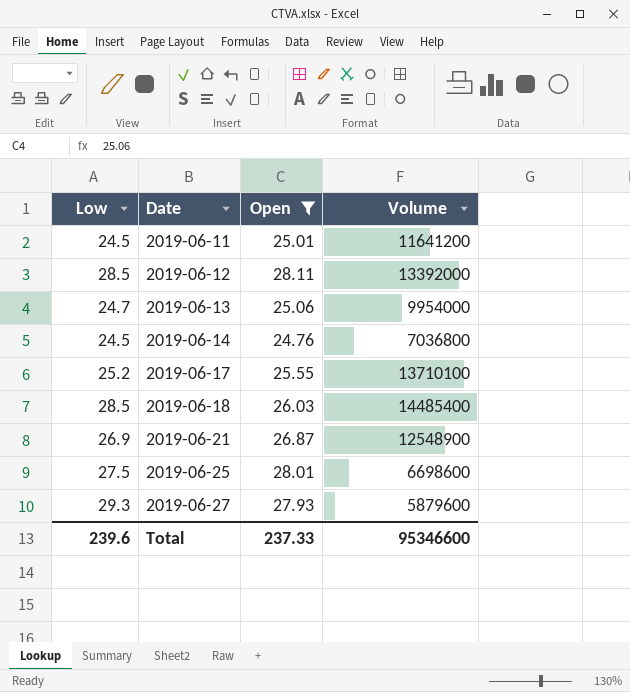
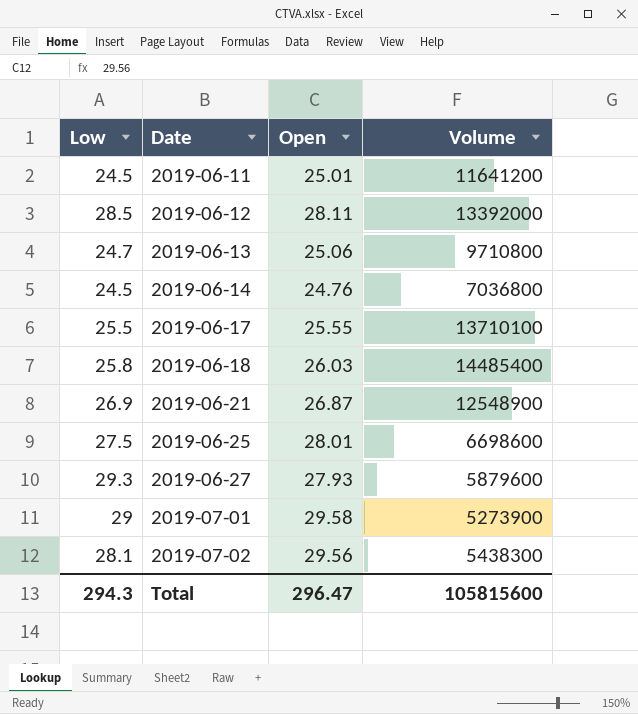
filter: Open <= 28.11 -> none
2019-06-13 | Volume: 9954000 -> 9710800
2019-06-17 | Low: 25.2 -> 25.5
2019-06-18 | Low: 28.5 -> 25.8
Total | Low: 239.6 -> 294.3
Total | Open: 237.33 -> 296.47
Total | Volume: 95346600 -> 105815600

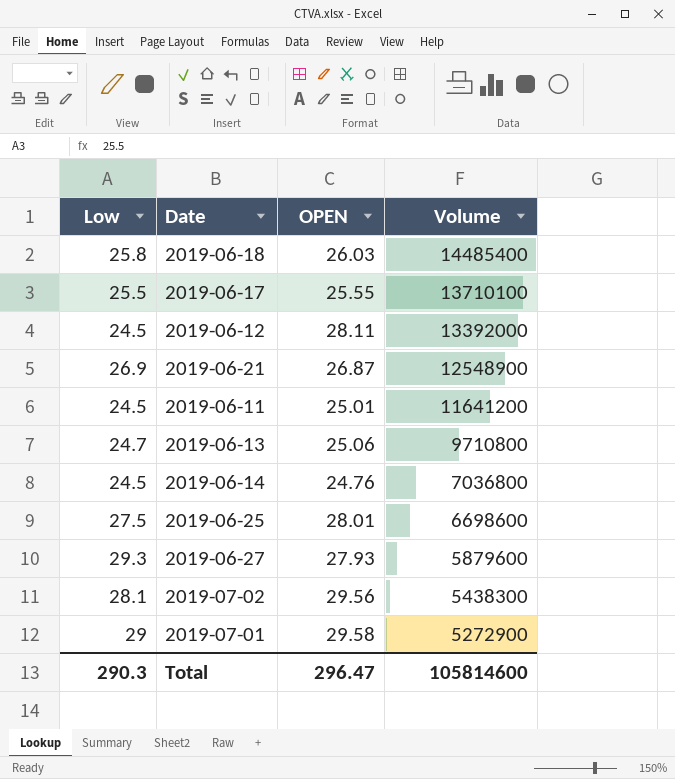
row order: Date ascending -> Volume descending
column name: Open -> OPEN
2019-06-12 | Low: 28.5 -> 24.5
2019-07-01 | Volume: 5273900 -> 5272900
Total | Low: 294.3 -> 290.3
Total | Volume: 105815600 -> 105814600

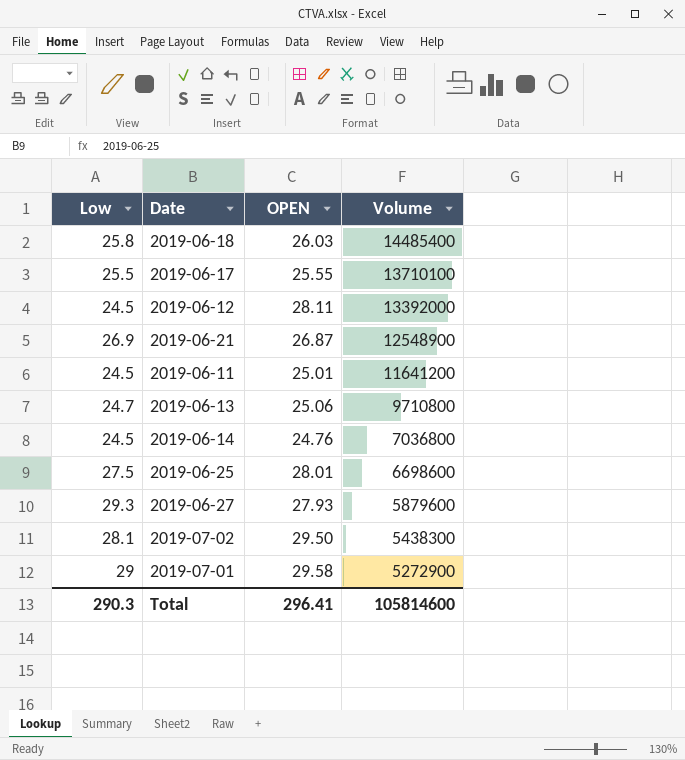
2019-07-02 | OPEN: 29.56 -> 29.50
Total | OPEN: 296.47 -> 296.41

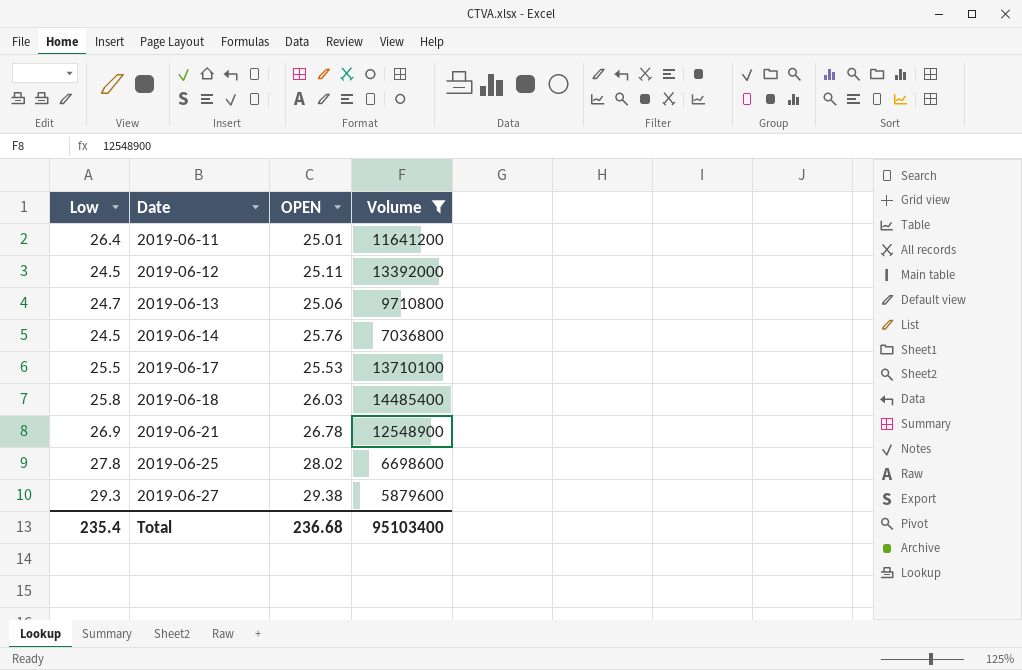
filter: none -> Volume >= 5879600
row order: Volume descending -> Date ascending
2019-06-11 | Low: 24.5 -> 26.4
2019-06-12 | OPEN: 28.11 -> 25.11
2019-06-14 | OPEN: 24.76 -> 25.76
2019-06-17 | OPEN: 25.55 -> 25.53
2019-06-21 | OPEN: 26.87 -> 26.78
2019-06-25 | Low: 27.5 -> 27.8
2019-06-25 | OPEN: 28.01 -> 28.02
2019-06-27 | OPEN: 27.93 -> 29.38
Total | Low: 290.3 -> 235.4
Total | OPEN: 296.41 -> 236.68
Total | Volume: 105814600 -> 95103400

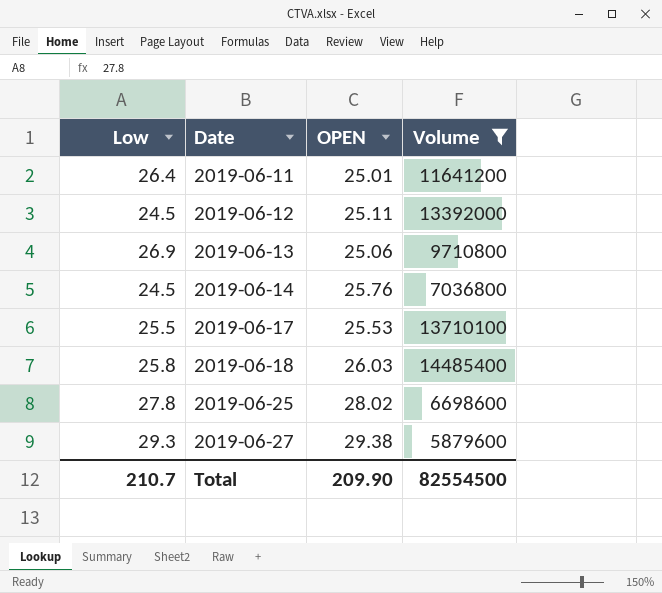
row 2019-06-21: 26.9 | 26.78 | 12548900 -> none
2019-06-13 | Low: 24.7 -> 26.9
Total | Low: 235.4 -> 210.7
Total | OPEN: 236.68 -> 209.90
Total | Volume: 95103400 -> 82554500

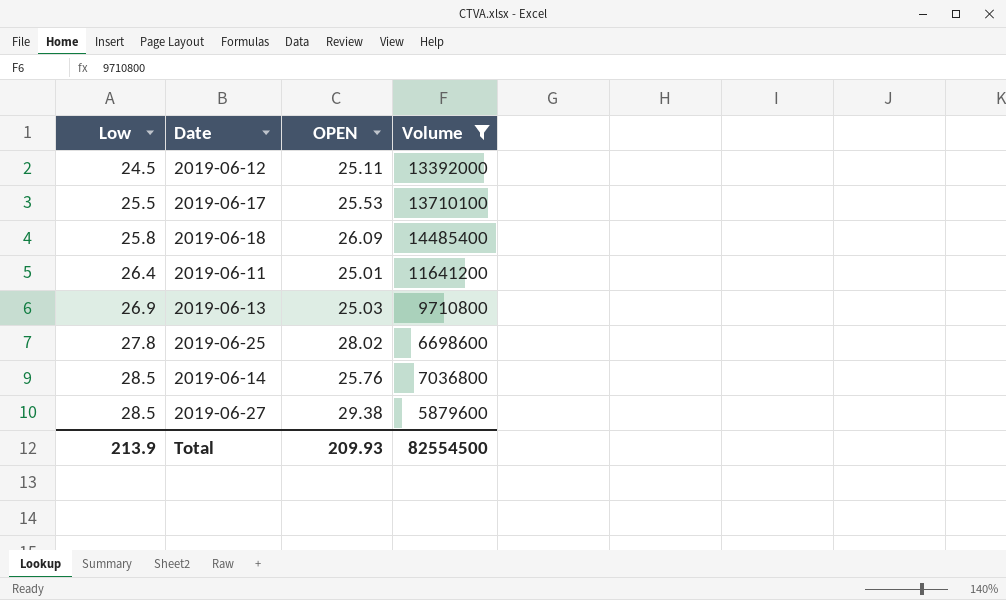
row order: Date ascending -> Low ascending
2019-06-18 | OPEN: 26.03 -> 26.09
2019-06-13 | OPEN: 25.06 -> 25.03
2019-06-14 | Low: 24.5 -> 28.5
2019-06-27 | Low: 29.3 -> 28.5
Total | Low: 210.7 -> 213.9
Total | OPEN: 209.90 -> 209.93

